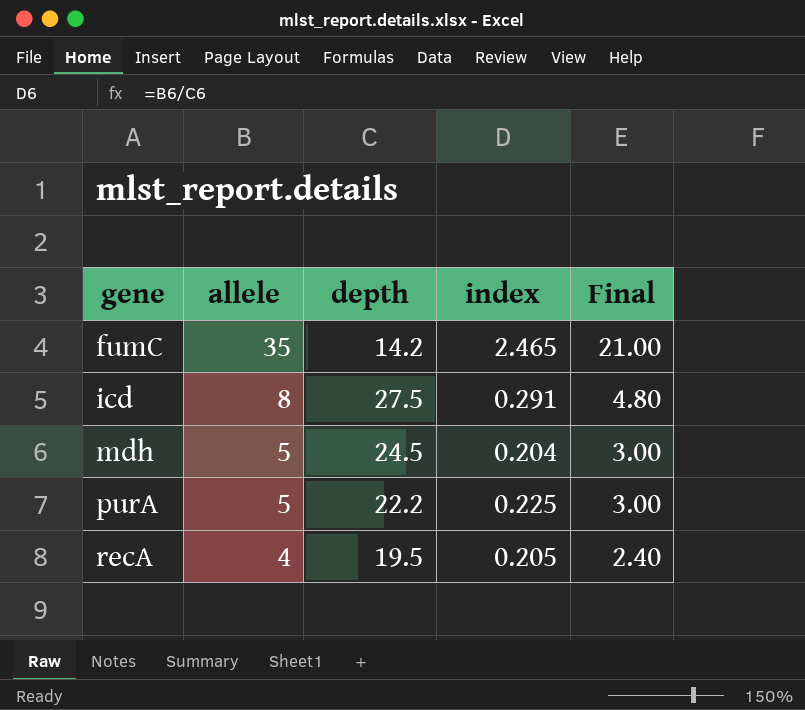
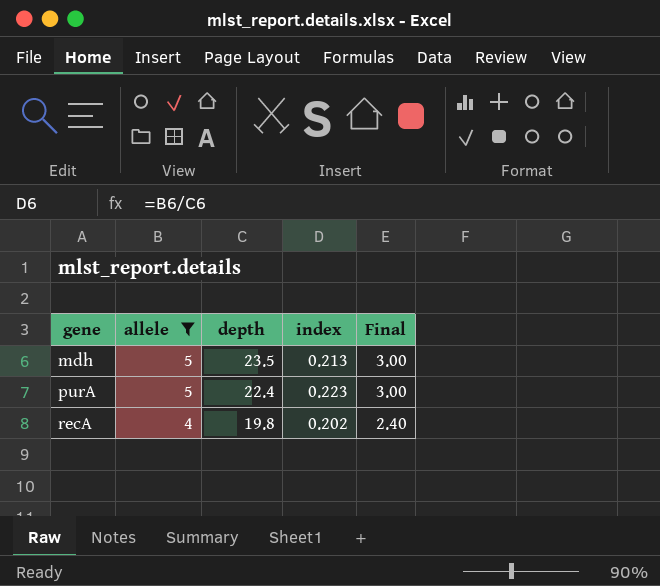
filter: none -> allele <= 5
mdh | depth: 24.5 -> 23.5
mdh | index: 0.204 -> 0.213
purA | depth: 22.2 -> 22.4
purA | index: 0.225 -> 0.223
recA | depth: 19.5 -> 19.8
recA | index: 0.205 -> 0.202

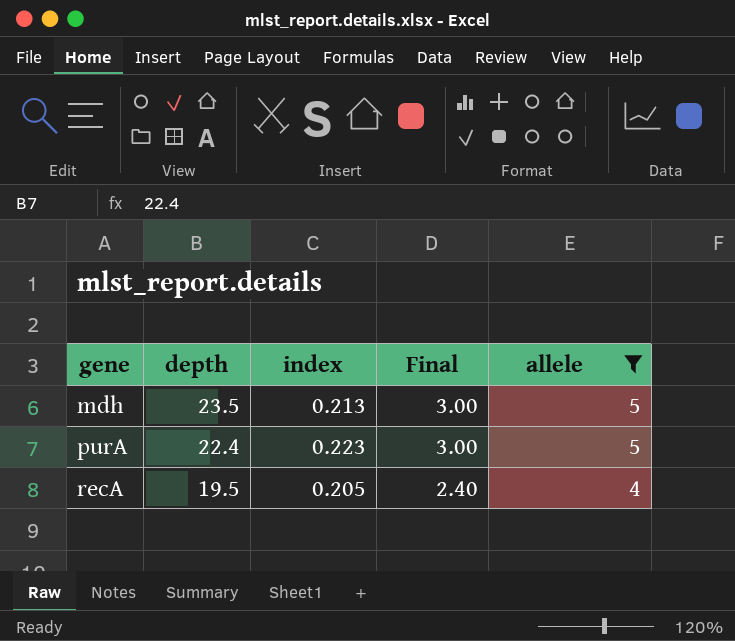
column allele | position: 2 -> 5
recA | depth: 19.8 -> 19.5
recA | index: 0.202 -> 0.205

